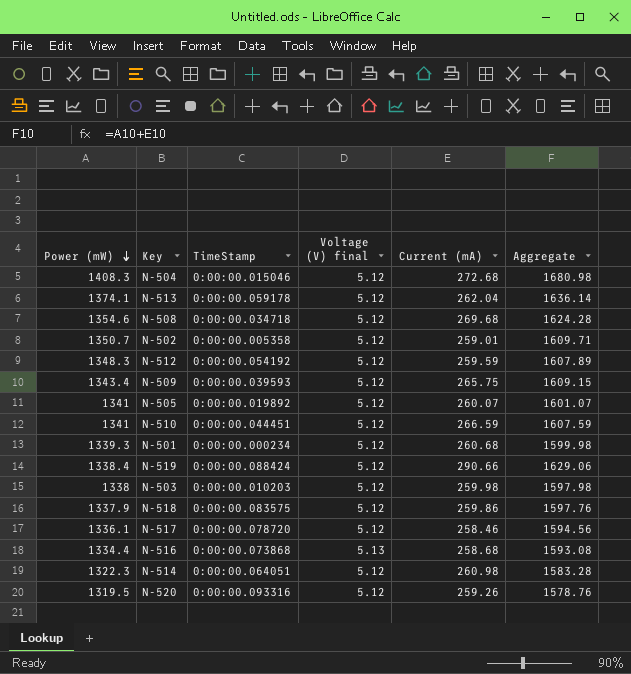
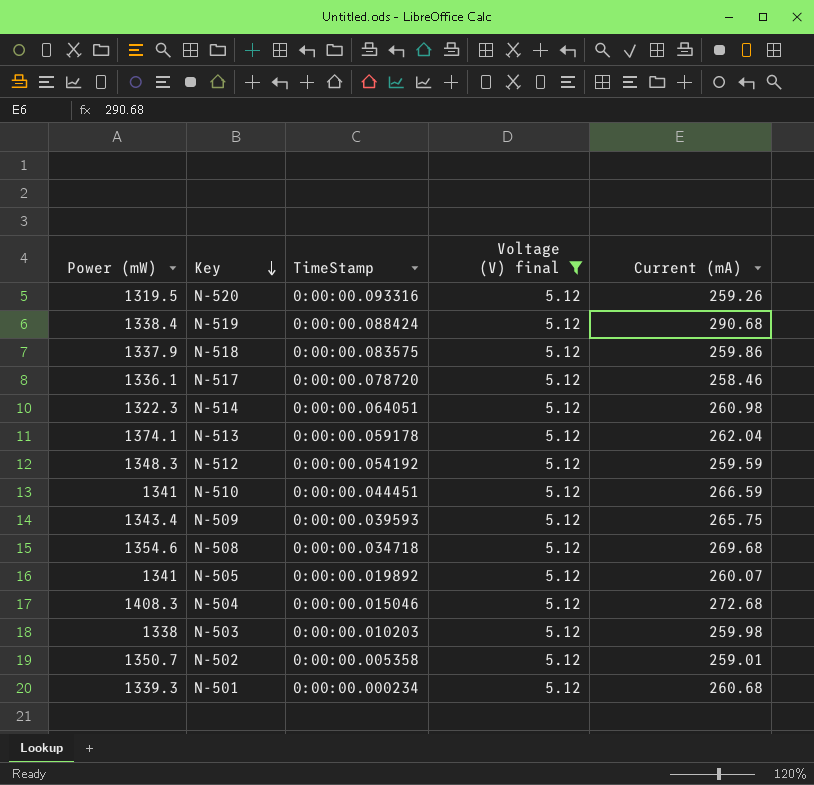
filter: none -> Voltage (V) final = 5.12
row order: Power (mW) descending -> Key descending
column Aggregate | formula: [Power (mW)] + [Current (mA)] -> none
N-519 | Current (mA): 290.66 -> 290.68

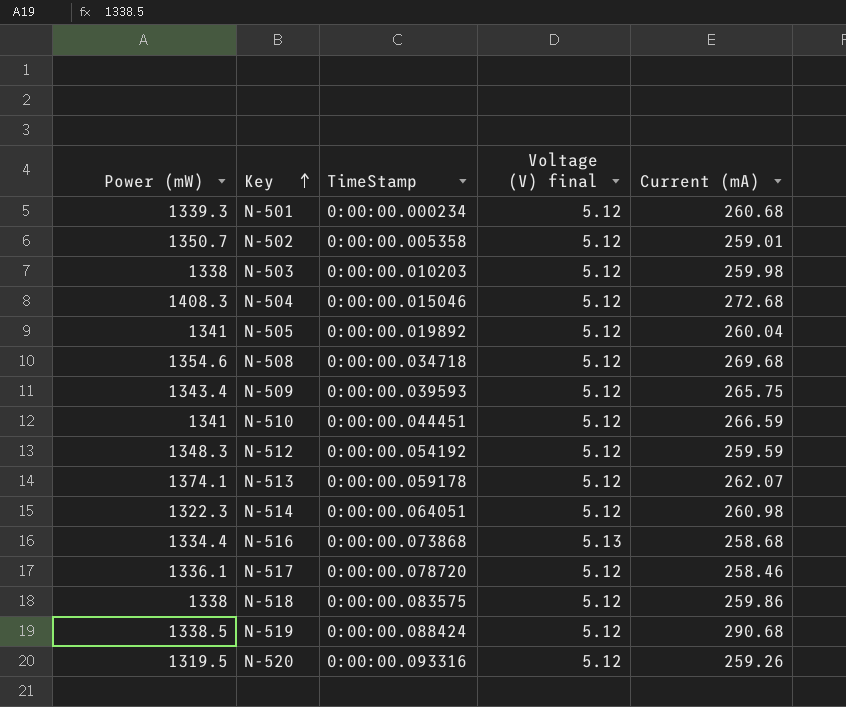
filter: Voltage (V) final = 5.12 -> none
row order: Key descending -> Key ascending
N-505 | Current (mA): 260.07 -> 260.04
N-513 | Current (mA): 262.04 -> 262.07
N-518 | Power (mW): 1337.9 -> 1338
N-519 | Power (mW): 1338.4 -> 1338.5

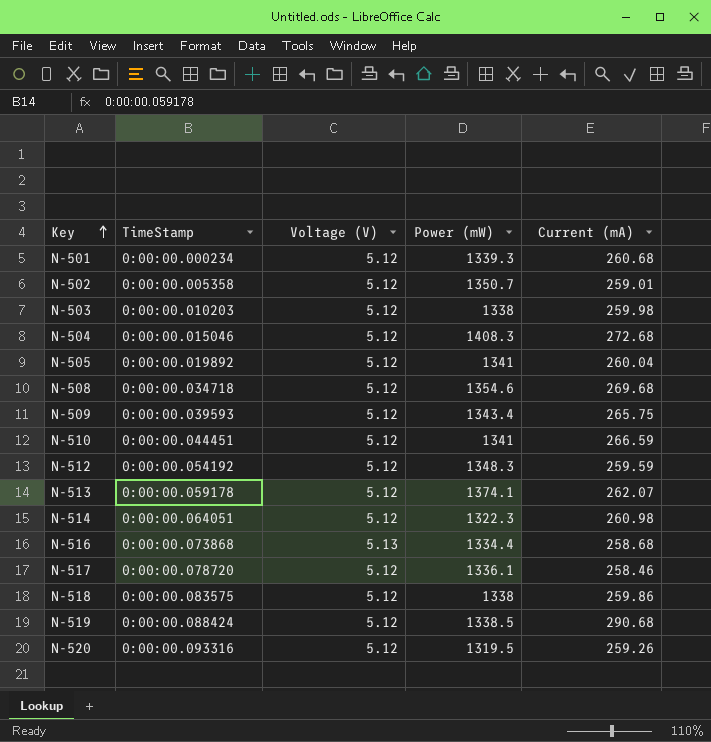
column name: Voltage (V) final -> Voltage (V)
column Power (mW) | position: 1 -> 4

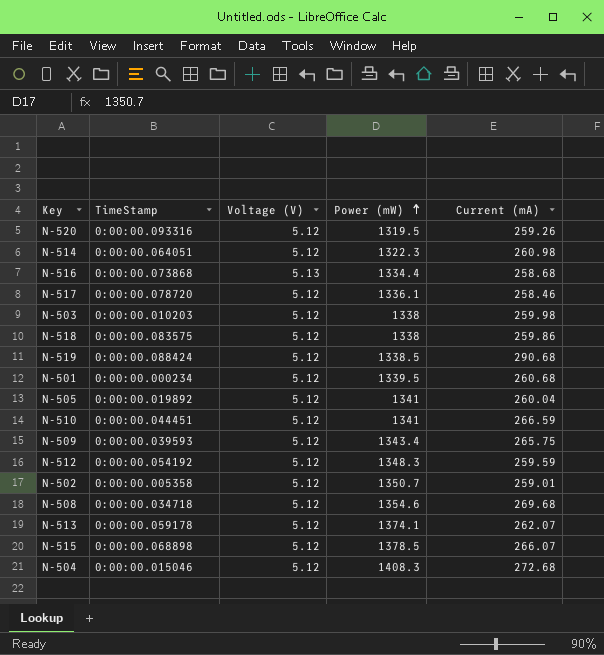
row order: Key ascending -> Power (mW) ascending
N-501 | Power (mW): 1339.3 -> 1339.5
row N-515: none -> 0:00:00.068898 | 5.12 | 1378.5 | 266.07

